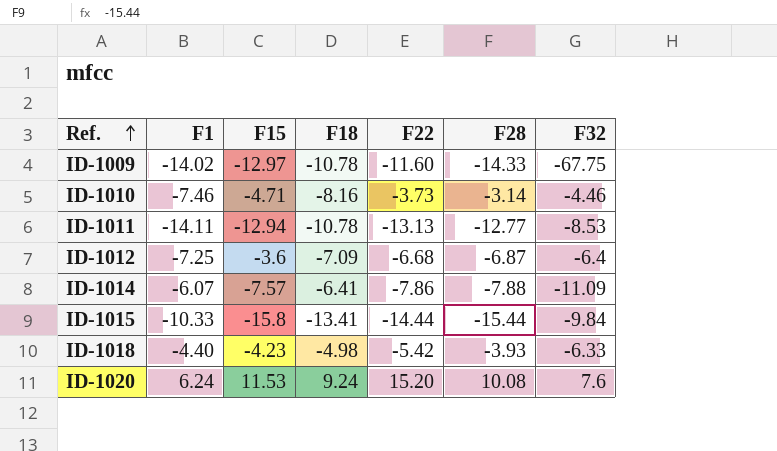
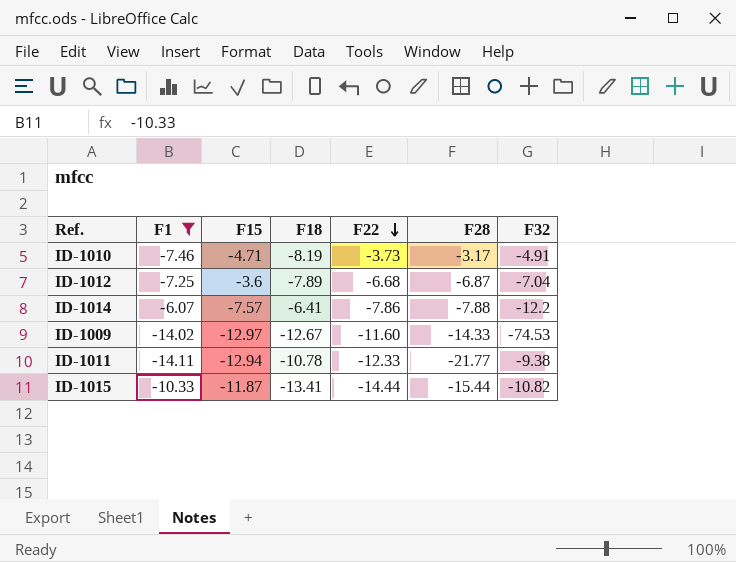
filter: none -> F1 <= -6.07
row order: Ref. ascending -> F22 descending
ID-1010 | F18: -8.16 -> -8.19
ID-1010 | F28: -3.14 -> -3.17
ID-1010 | F32: -4.46 -> -4.91
ID-1012 | F18: -7.09 -> -7.89
ID-1012 | F32: -6.4 -> -7.04
ID-1014 | F32: -11.09 -> -12.2
ID-1009 | F18: -10.78 -> -12.67
ID-1009 | F32: -67.75 -> -74.53
ID-1011 | F22: -13.13 -> -12.33
ID-1011 | F28: -12.77 -> -21.77
ID-1011 | F32: -8.53 -> -9.38
ID-1015 | F15: -15.8 -> -11.87
ID-1015 | F32: -9.84 -> -10.82

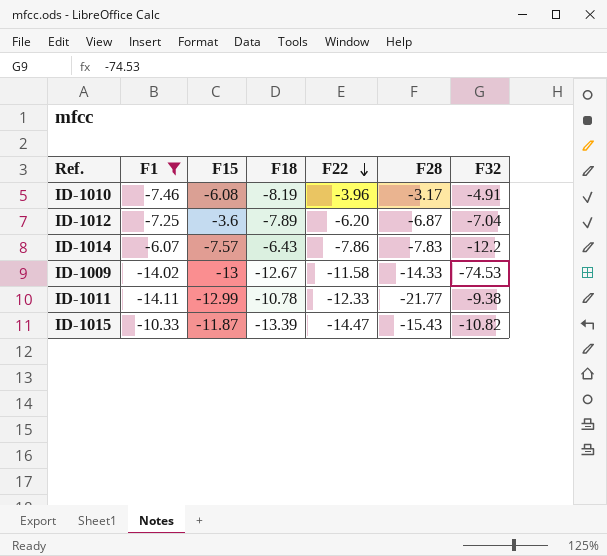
ID-1010 | F15: -4.71 -> -6.08
ID-1010 | F22: -3.73 -> -3.96
ID-1012 | F22: -6.68 -> -6.20
ID-1014 | F18: -6.41 -> -6.43
ID-1014 | F28: -7.88 -> -7.83
ID-1009 | F15: -12.97 -> -13
ID-1009 | F22: -11.60 -> -11.58
ID-1011 | F15: -12.94 -> -12.99
ID-1015 | F18: -13.41 -> -13.39
ID-1015 | F22: -14.44 -> -14.47
ID-1015 | F28: -15.44 -> -15.43

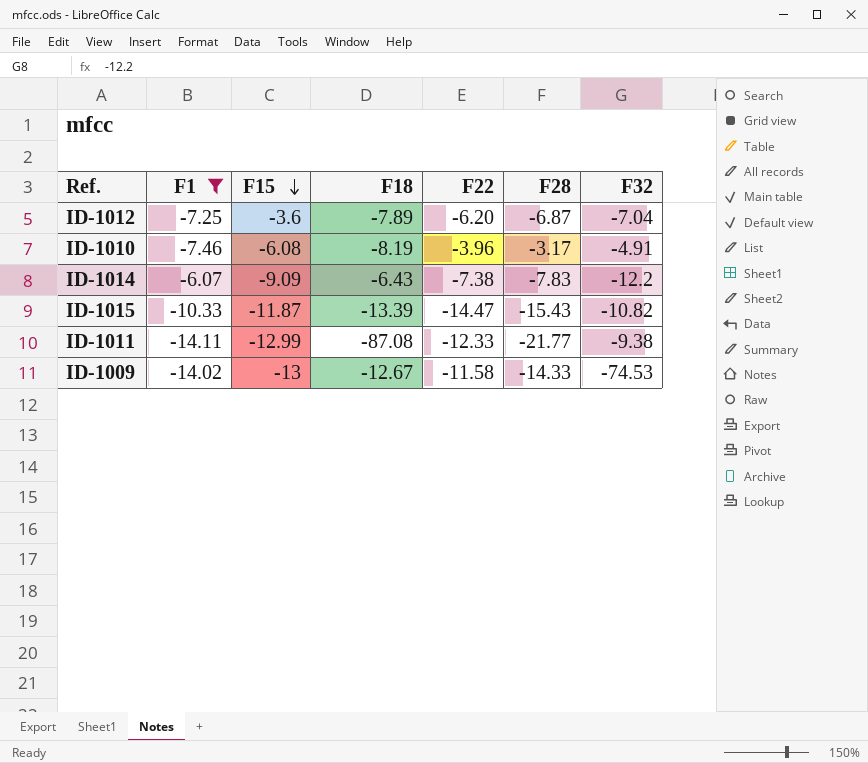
row order: F22 descending -> F15 descending
ID-1014 | F15: -7.57 -> -9.09
ID-1014 | F22: -7.86 -> -7.38
ID-1011 | F18: -10.78 -> -87.08

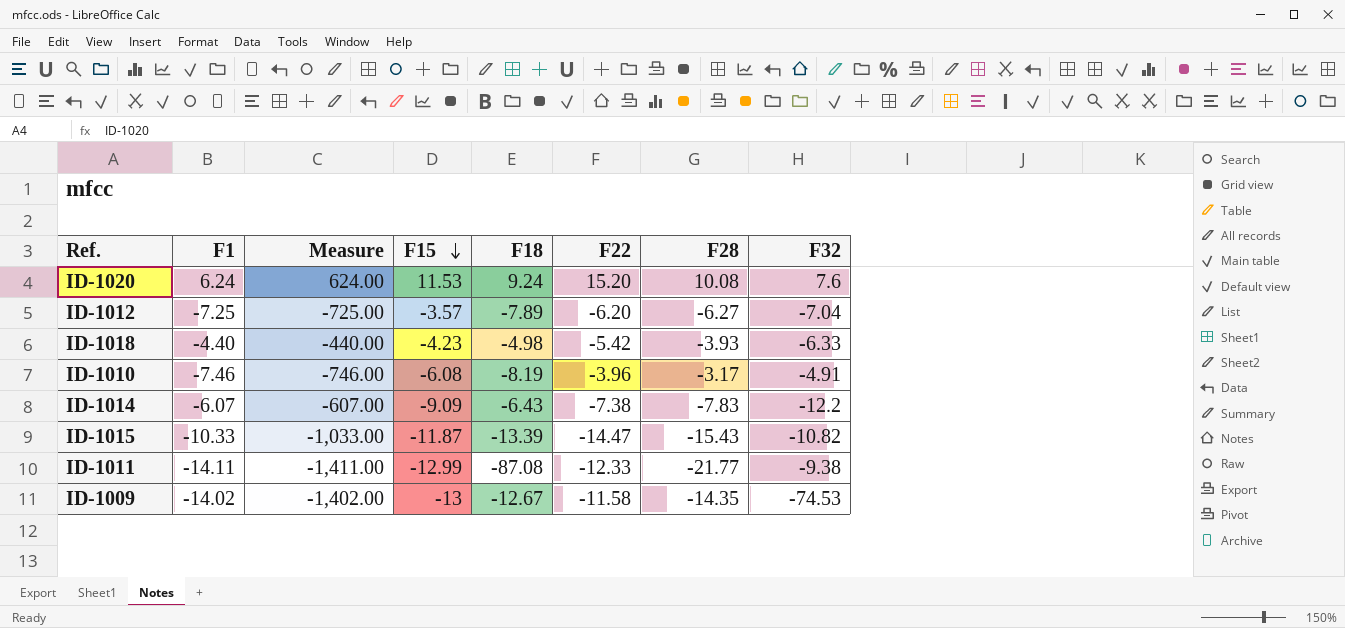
filter: F1 <= -6.07 -> none
column Measure | formula: none -> [F1] * 100
ID-1012 | F15: -3.6 -> -3.57
ID-1012 | F28: -6.87 -> -6.27
ID-1009 | F28: -14.33 -> -14.35

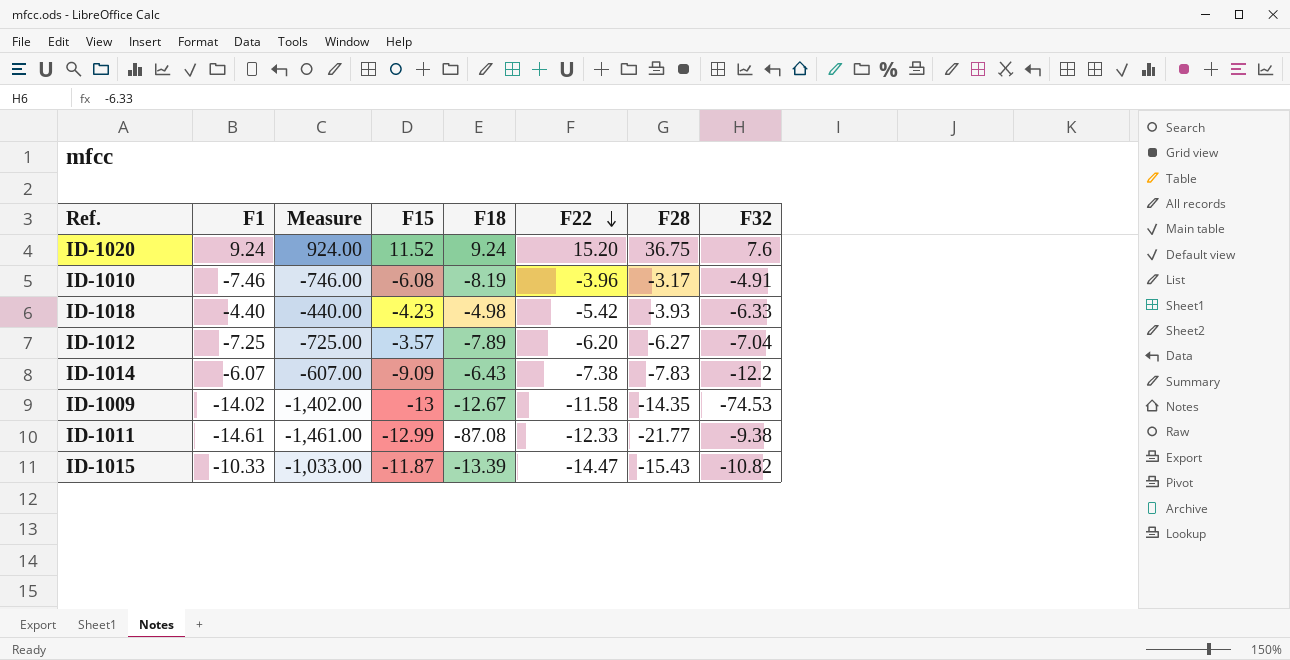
row order: F15 descending -> F22 descending
ID-1020 | F1: 6.24 -> 9.24
ID-1020 | Measure: 624.00 -> 924.00
ID-1020 | F15: 11.53 -> 11.52
ID-1020 | F28: 10.08 -> 36.75
ID-1011 | F1: -14.11 -> -14.61
ID-1011 | Measure: -1,411.00 -> -1,461.00

